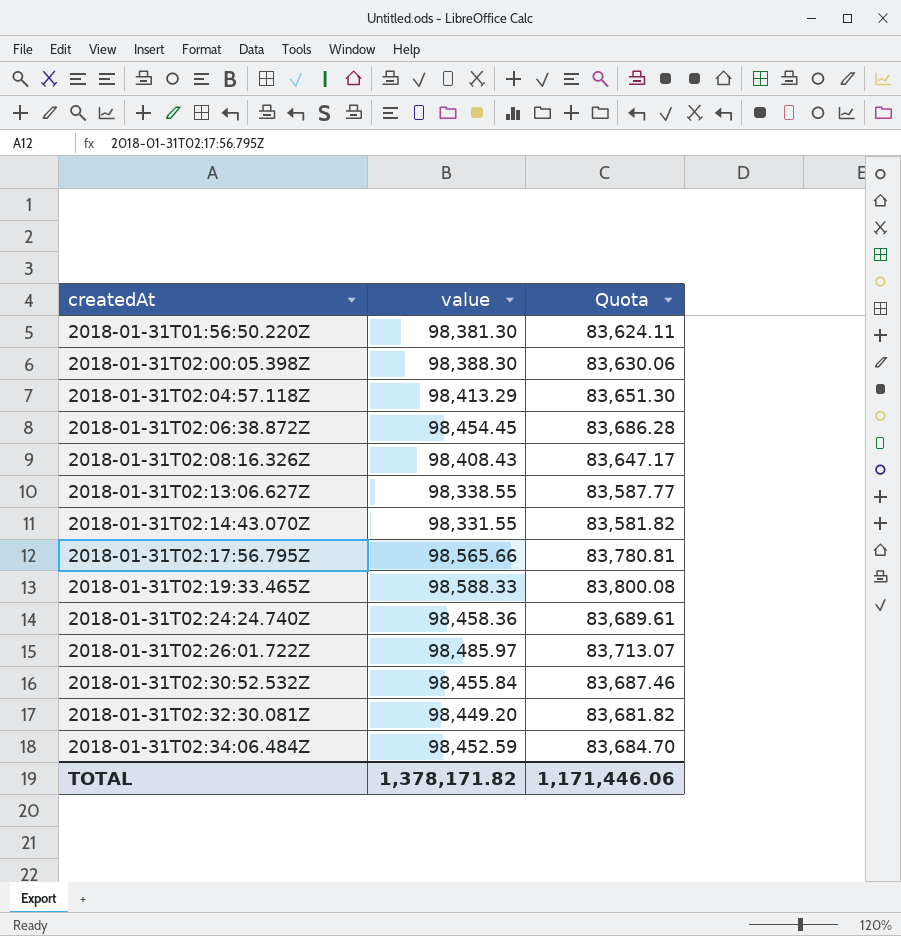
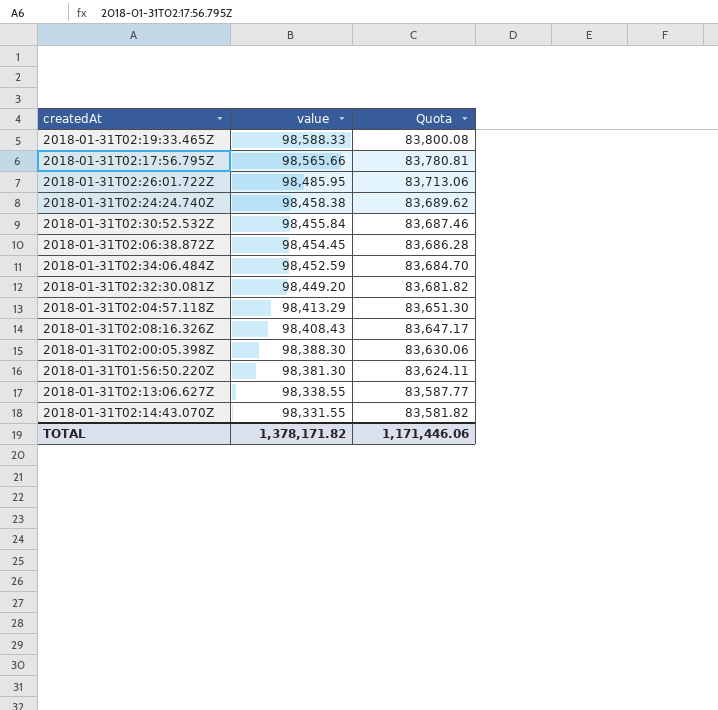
row order: createdAt ascending -> value descending
2018-01-31T02:26:01.722Z | value: 98,485.97 -> 98,485.95
2018-01-31T02:26:01.722Z | Quota: 83,713.07 -> 83,713.06
2018-01-31T02:24:24.740Z | value: 98,458.36 -> 98,458.38
2018-01-31T02:24:24.740Z | Quota: 83,689.61 -> 83,689.62

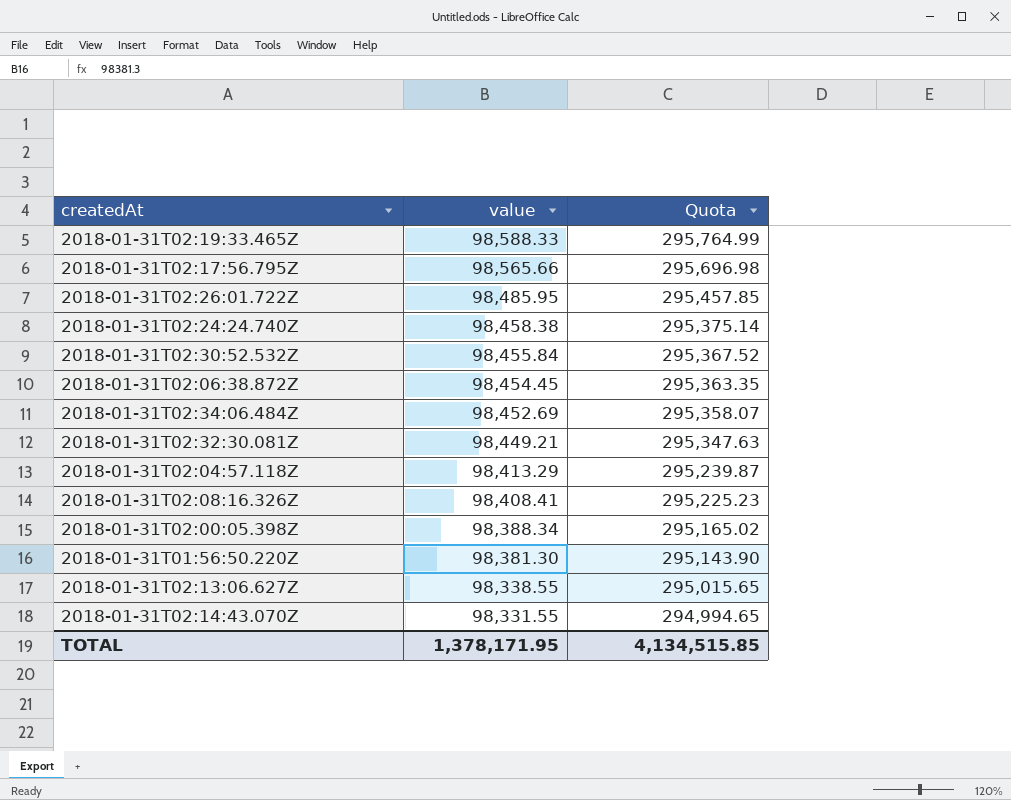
column Quota | formula: [value] * 0.85 -> [value] * 3
2018-01-31T02:34:06.484Z | value: 98,452.59 -> 98,452.69
2018-01-31T02:32:30.081Z | value: 98,449.20 -> 98,449.21
2018-01-31T02:08:16.326Z | value: 98,408.43 -> 98,408.41
2018-01-31T02:00:05.398Z | value: 98,388.30 -> 98,388.34
TOTAL | value: 1,378,171.82 -> 1,378,171.95
TOTAL | Quota: 1,171,446.06 -> 4,134,515.85

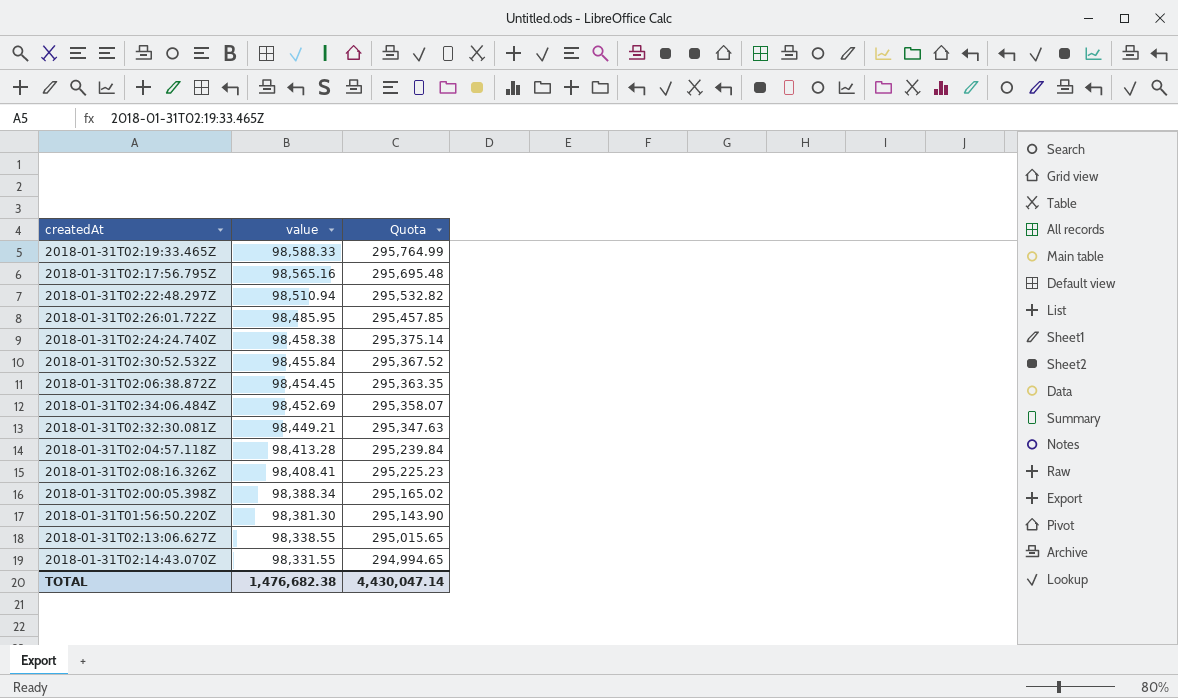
2018-01-31T02:17:56.795Z | value: 98,565.66 -> 98,565.16
2018-01-31T02:17:56.795Z | Quota: 295,696.98 -> 295,695.48
row 2018-01-31T02:22:48.297Z: none -> 98,510.94 | 295,532.82
2018-01-31T02:04:57.118Z | value: 98,413.29 -> 98,413.28
2018-01-31T02:04:57.118Z | Quota: 295,239.87 -> 295,239.84
TOTAL | value: 1,378,171.95 -> 1,476,682.38
TOTAL | Quota: 4,134,515.85 -> 4,430,047.14

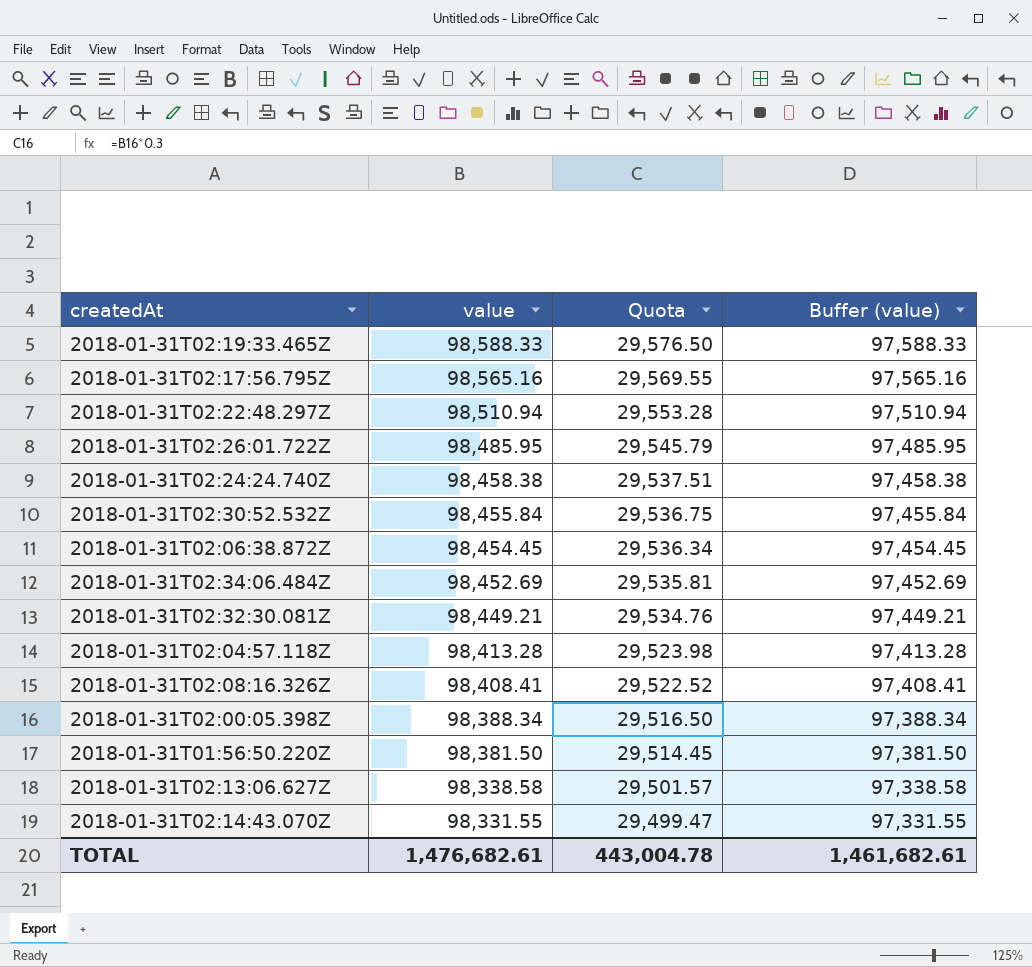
column Quota | formula: [value] * 3 -> [value] * 0.3
column Buffer (value) | formula: none -> [value] - 1000
2018-01-31T01:56:50.220Z | value: 98,381.30 -> 98,381.50
2018-01-31T02:13:06.627Z | value: 98,338.55 -> 98,338.58
TOTAL | value: 1,476,682.38 -> 1,476,682.61
TOTAL | Quota: 4,430,047.14 -> 443,004.78

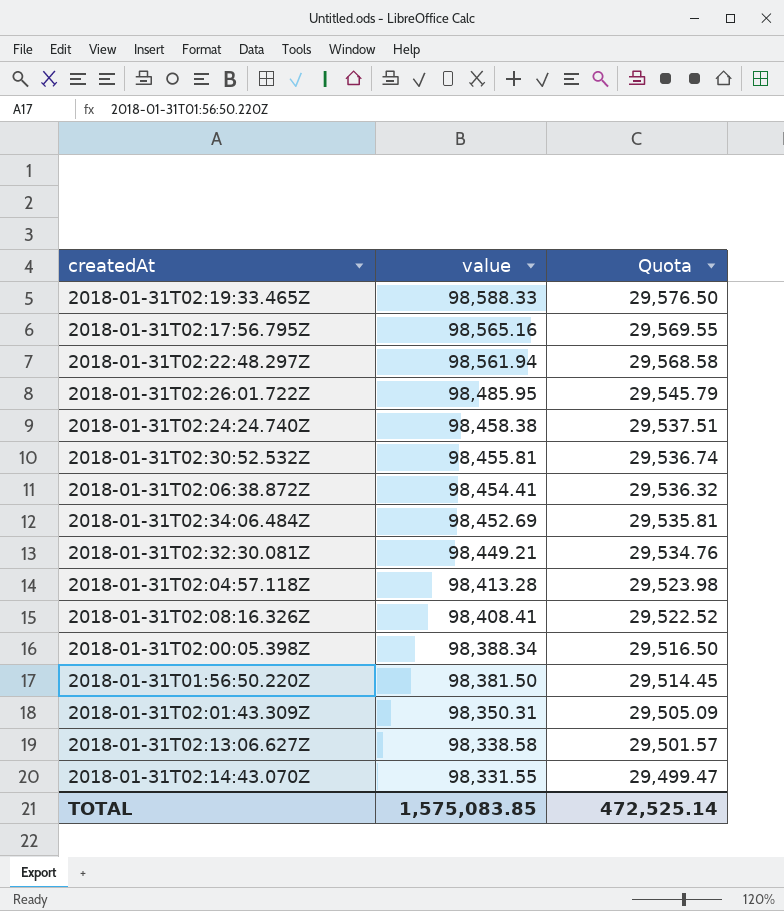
column Buffer (value) | formula: [value] - 1000 -> none
2018-01-31T02:22:48.297Z | value: 98,510.94 -> 98,561.94
2018-01-31T02:22:48.297Z | Quota: 29,553.28 -> 29,568.58
2018-01-31T02:30:52.532Z | value: 98,455.84 -> 98,455.81
2018-01-31T02:30:52.532Z | Quota: 29,536.75 -> 29,536.74
2018-01-31T02:06:38.872Z | value: 98,454.45 -> 98,454.41
2018-01-31T02:06:38.872Z | Quota: 29,536.34 -> 29,536.32
row 2018-01-31T02:01:43.309Z: none -> 98,350.31 | 29,505.09
TOTAL | value: 1,476,682.61 -> 1,575,083.85
TOTAL | Quota: 443,004.78 -> 472,525.14

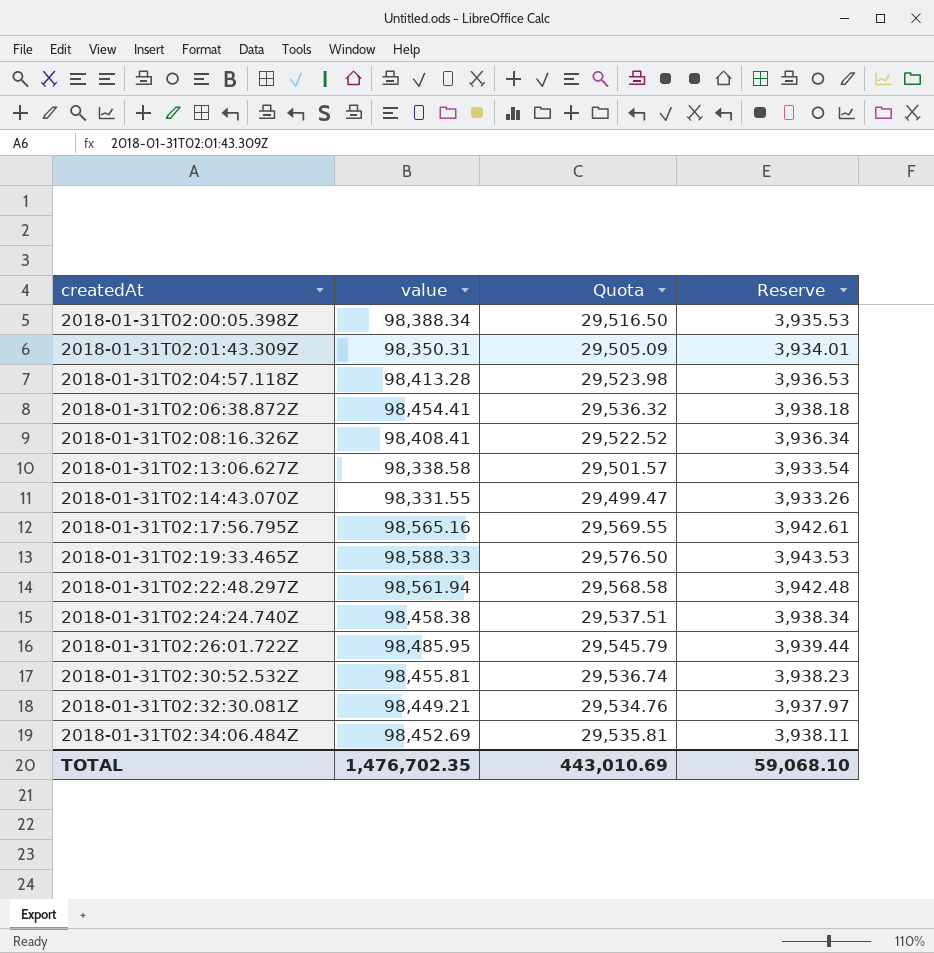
row order: value descending -> createdAt ascending
column Reserve | formula: none -> [value] * 0.04
row 2018-01-31T01:56:50.220Z: 98,381.50 | 29,514.45 -> none
TOTAL | value: 1,575,083.85 -> 1,476,702.35
TOTAL | Quota: 472,525.14 -> 443,010.69

